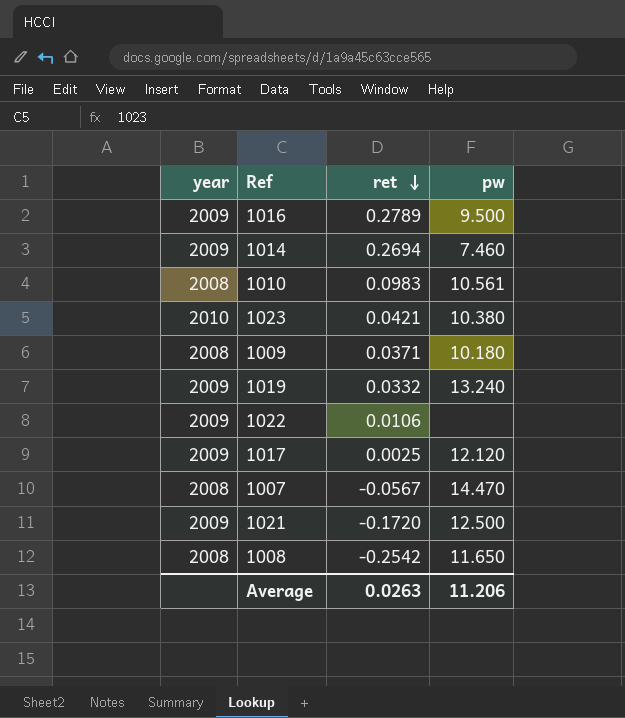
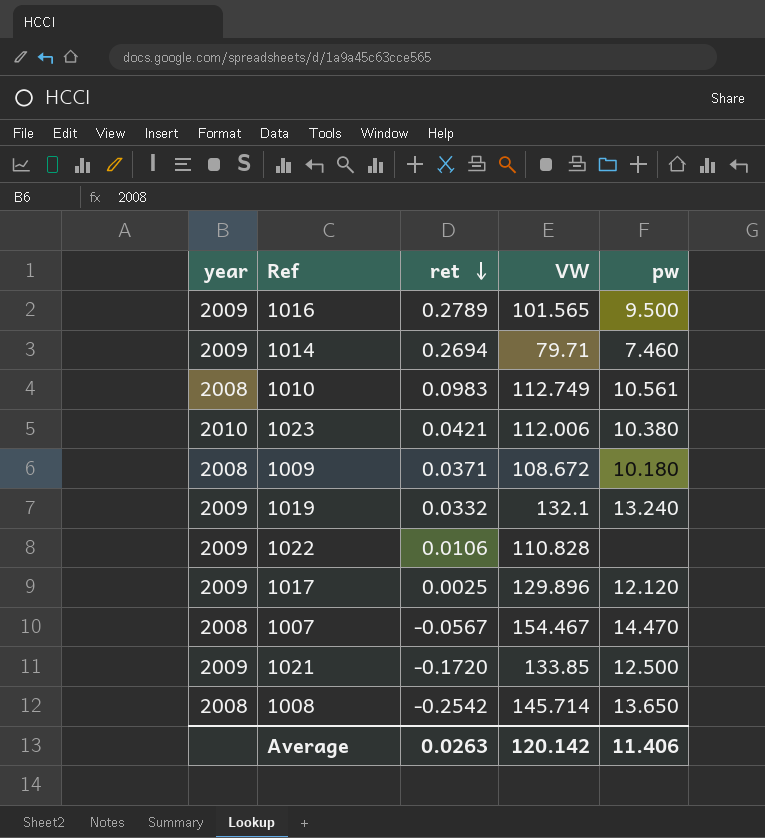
column VW | position: none -> 4
1008 | pw: 11.650 -> 13.650
Average | pw: 11.206 -> 11.406

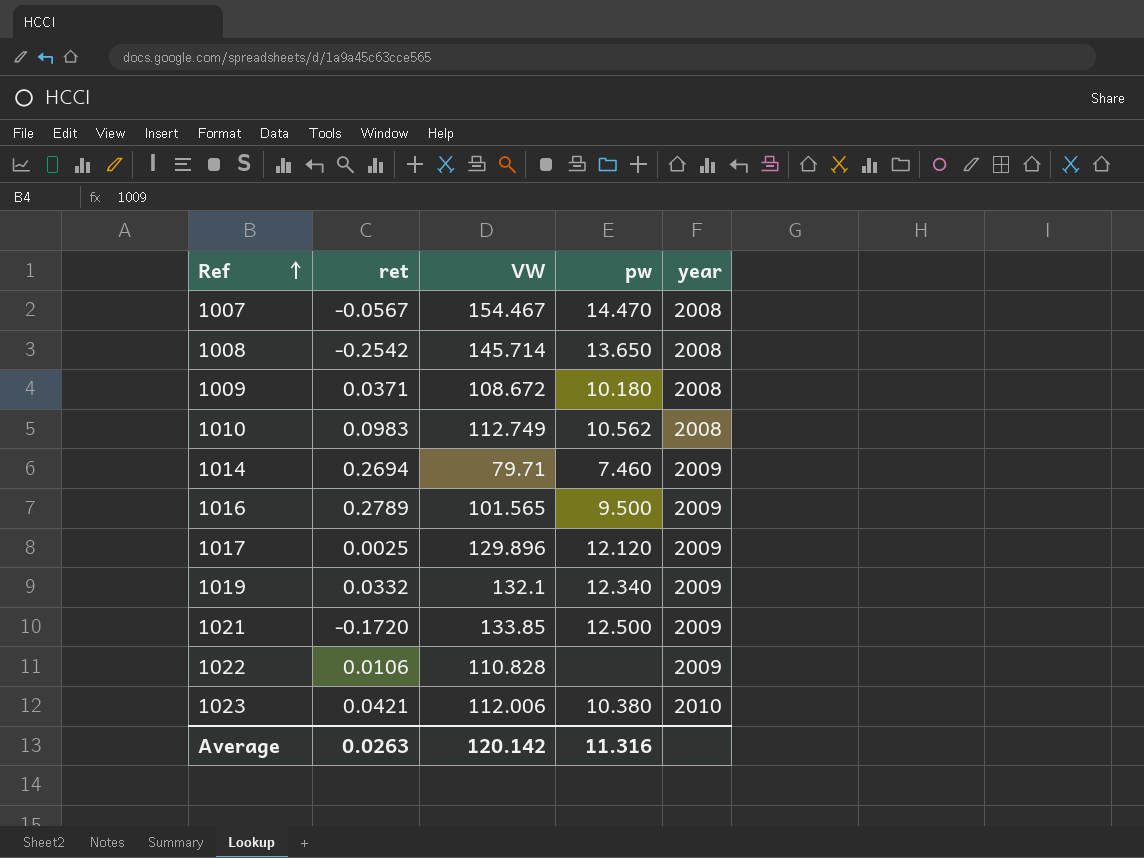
row order: ret descending -> Ref ascending
column year | position: 1 -> 5
1010 | pw: 10.561 -> 10.562
1019 | pw: 13.240 -> 12.340
Average | pw: 11.406 -> 11.316

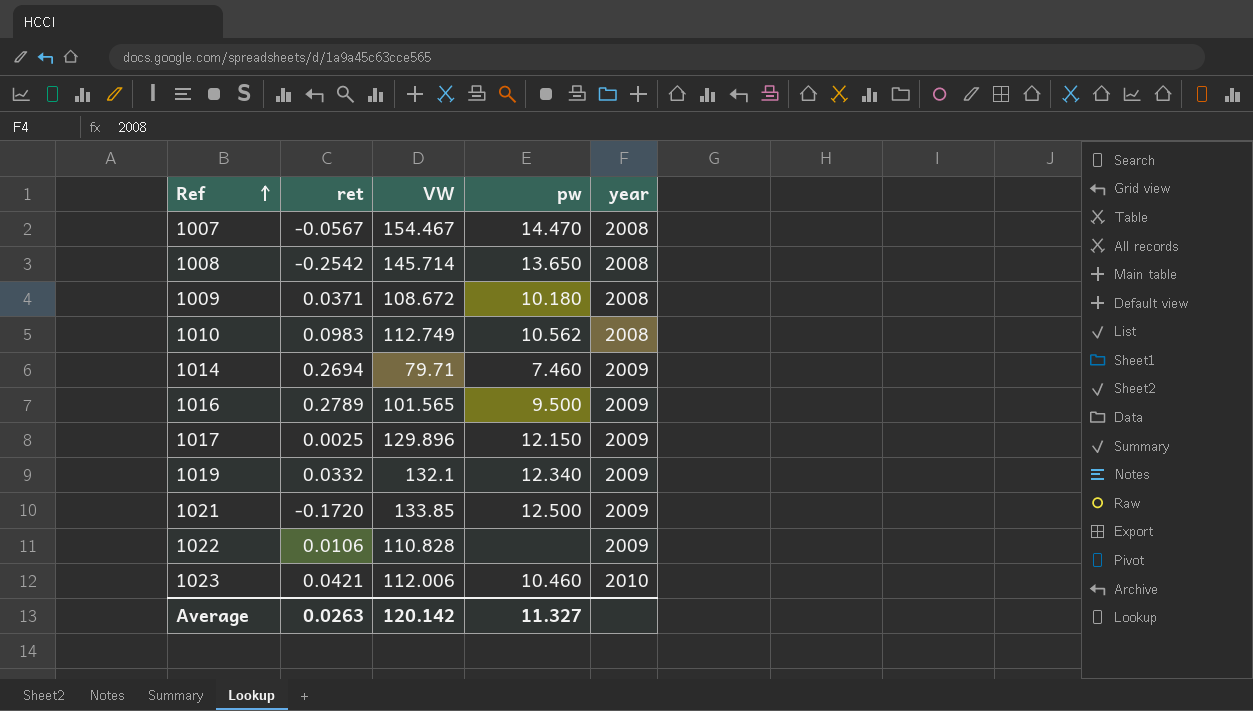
1017 | pw: 12.120 -> 12.150
1023 | pw: 10.380 -> 10.460
Average | pw: 11.316 -> 11.327

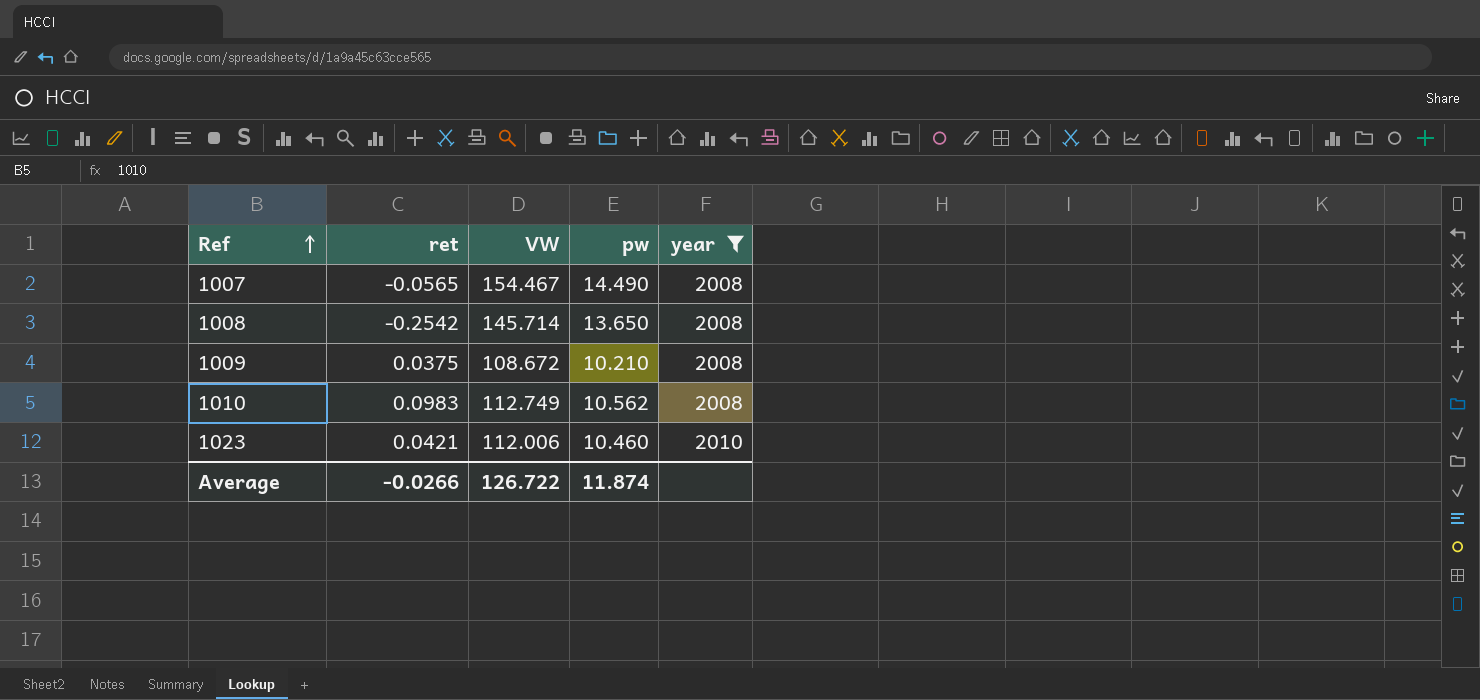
filter: none -> year != 2009
1007 | ret: -0.0567 -> -0.0565
1007 | pw: 14.470 -> 14.490
1009 | ret: 0.0371 -> 0.0375
1009 | pw: 10.180 -> 10.210
Average | ret: 0.0263 -> -0.0266
Average | VW: 120.142 -> 126.722
Average | pw: 11.327 -> 11.874

